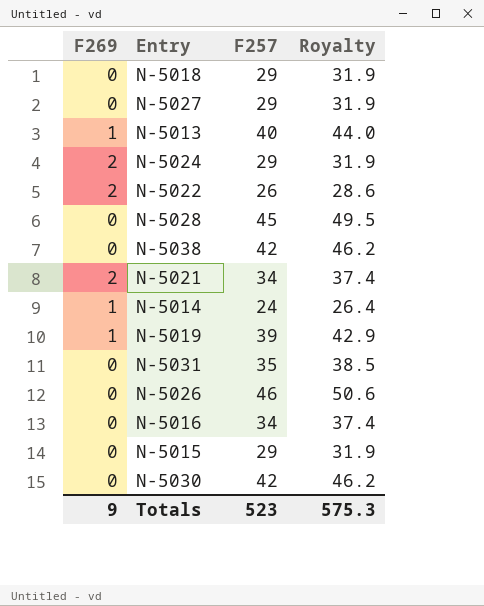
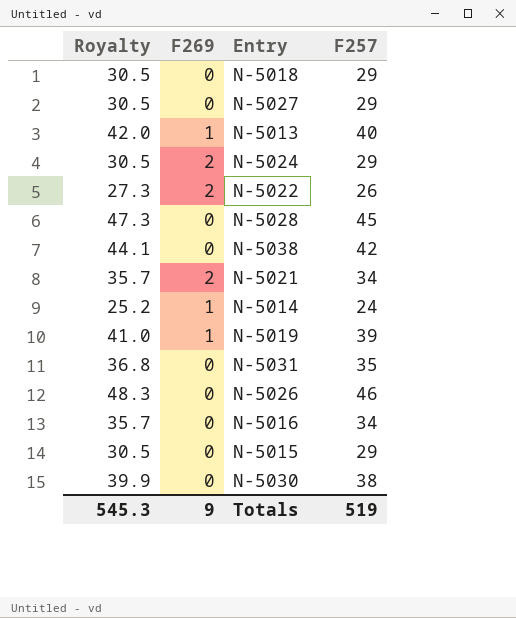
column Royalty | formula: [F257] * 1.1 -> [F257] * 1.05
column Royalty | position: 4 -> 1
N-5030 | F257: 42 -> 38
Totals | Royalty: 575.3 -> 545.3
Totals | F257: 523 -> 519

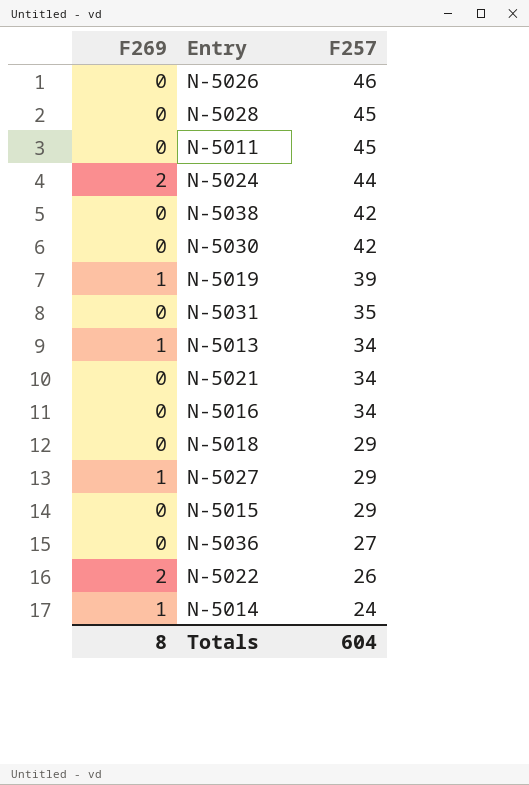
row order: none -> F257 descending
column Royalty | formula: [F257] * 1.05 -> none
row N-5011: none -> 0 | 45
N-5024 | F257: 29 -> 44
N-5030 | F257: 38 -> 42
N-5013 | F257: 40 -> 34
N-5021 | F269: 2 -> 0
N-5027 | F269: 0 -> 1
row N-5036: none -> 0 | 27
Totals | F269: 9 -> 8
Totals | F257: 519 -> 604

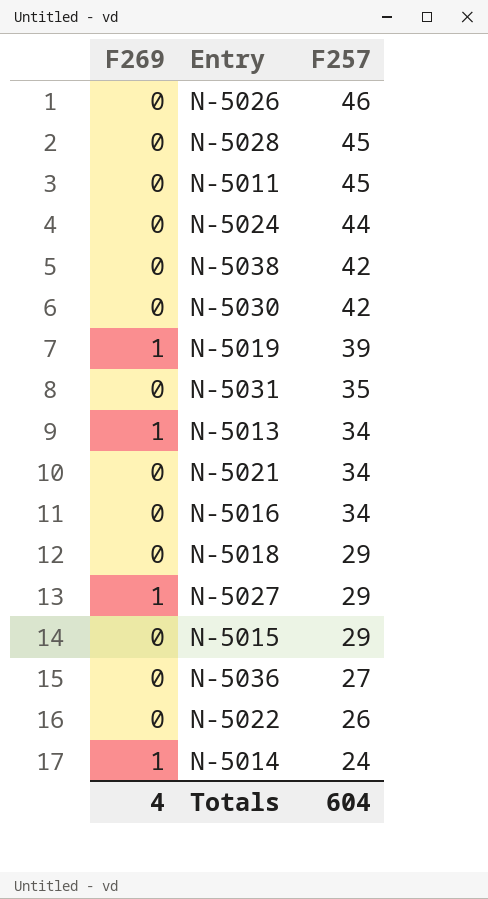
N-5024 | F269: 2 -> 0
N-5022 | F269: 2 -> 0
Totals | F269: 8 -> 4

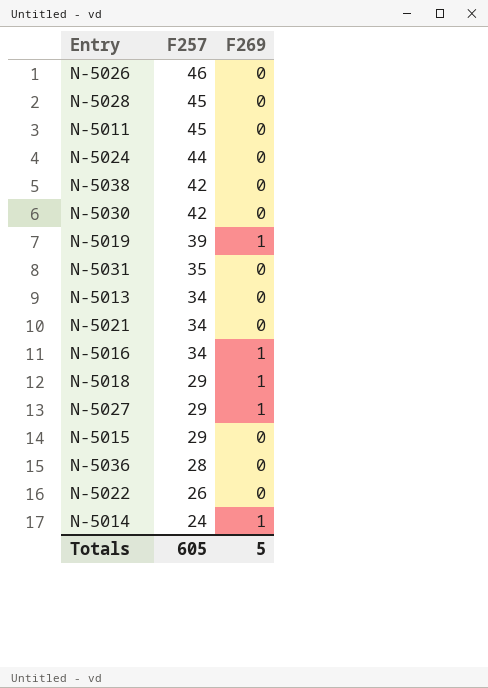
column F269 | position: 1 -> 3
N-5013 | F269: 1 -> 0
N-5016 | F269: 0 -> 1
N-5018 | F269: 0 -> 1
N-5036 | F257: 27 -> 28
Totals | F257: 604 -> 605
Totals | F269: 4 -> 5

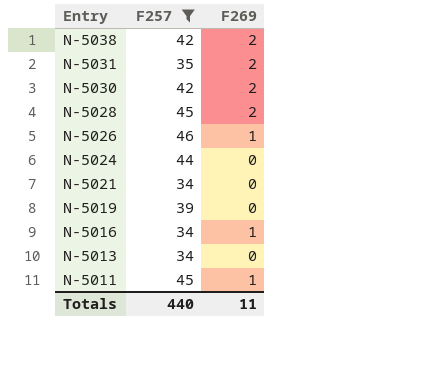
filter: none -> F257 >= 34
row order: F257 descending -> Entry descending
N-5038 | F269: 0 -> 2
N-5031 | F269: 0 -> 2
N-5030 | F269: 0 -> 2
N-5028 | F269: 0 -> 2
N-5026 | F269: 0 -> 1
N-5019 | F269: 1 -> 0
N-5011 | F269: 0 -> 1
Totals | F257: 605 -> 440
Totals | F269: 5 -> 11

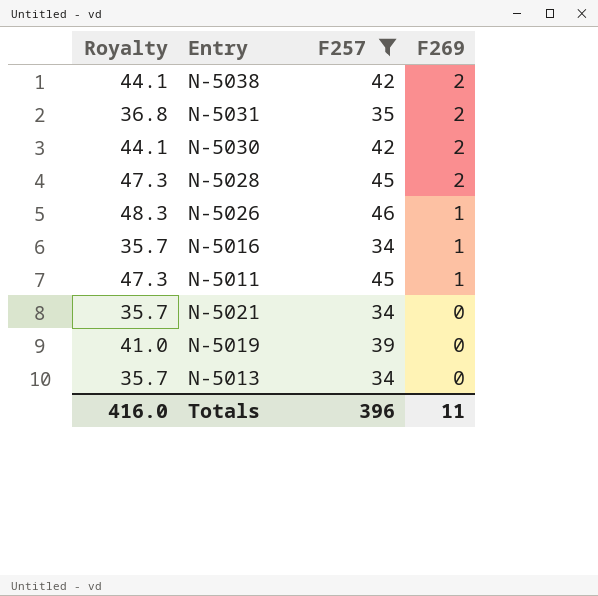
row order: Entry descending -> F269 descending
column Royalty | formula: none -> [F257] * 1.05
row N-5024: 44 | 0 -> none
Totals | F257: 440 -> 396

